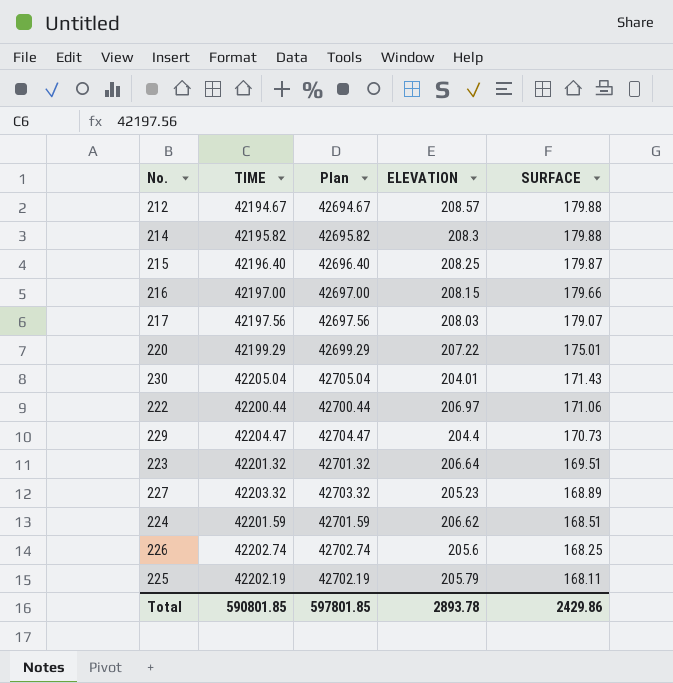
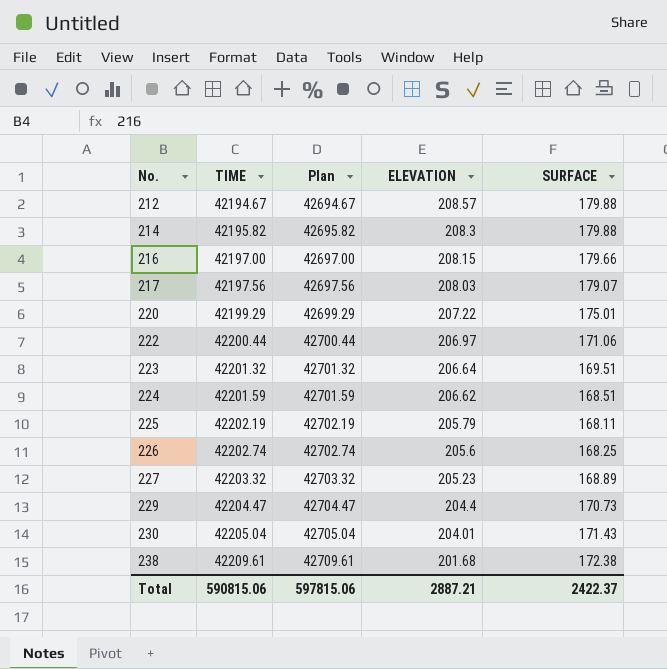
row order: SURFACE descending -> No. ascending
row 215: 42196.40 | 42696.40 | 208.25 | 179.87 -> none
row 238: none -> 42209.61 | 42709.61 | 201.68 | 172.38
Total | TIME: 590801.85 -> 590815.06
Total | Plan: 597801.85 -> 597815.06
Total | ELEVATION: 2893.78 -> 2887.21
Total | SURFACE: 2429.86 -> 2422.37

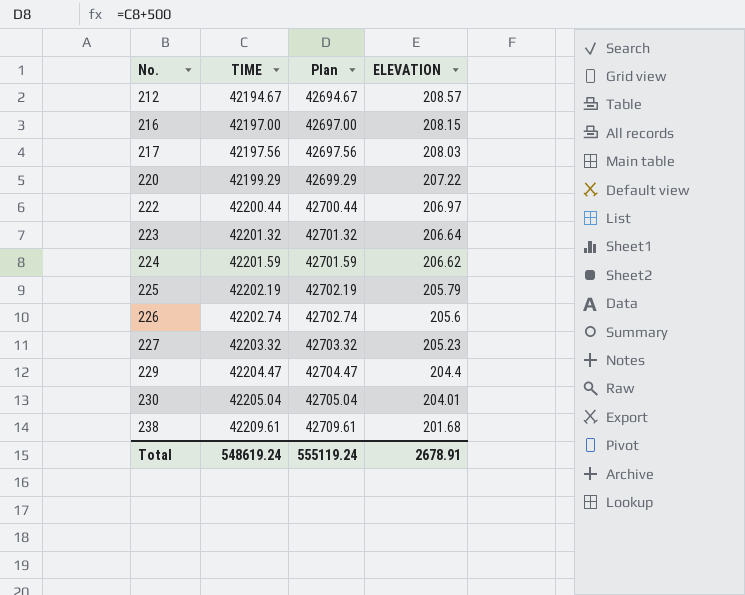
column SURFACE | position: 5 -> none
row 214: 42195.82 | 42695.82 | 208.3 | 179.88 -> none
Total | TIME: 590815.06 -> 548619.24
Total | Plan: 597815.06 -> 555119.24
Total | ELEVATION: 2887.21 -> 2678.91

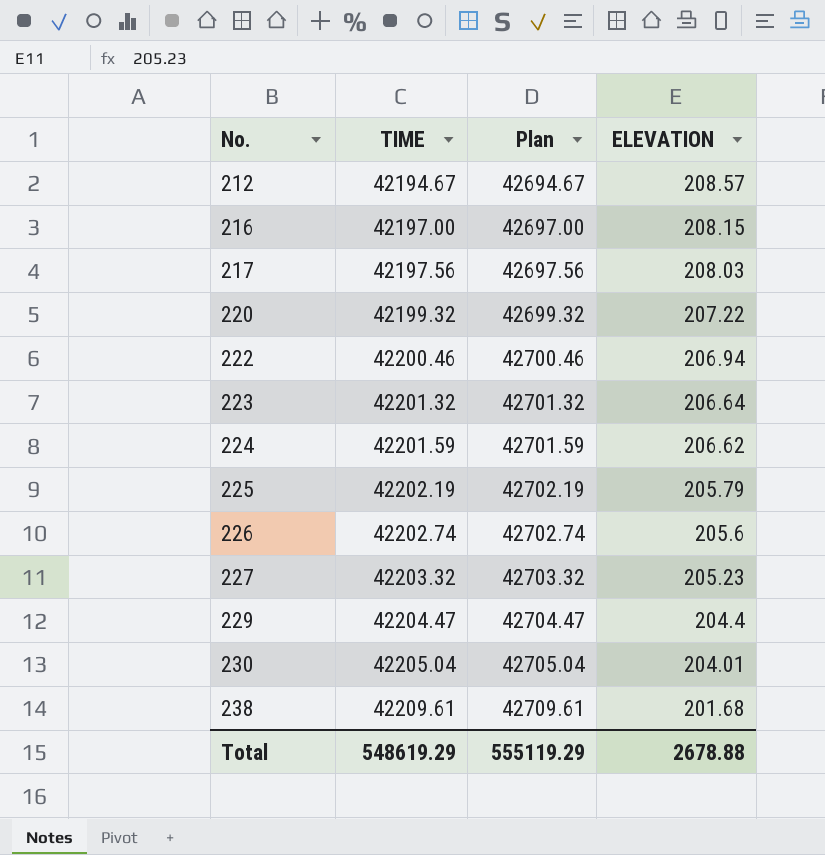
220 | TIME: 42199.29 -> 42199.32
220 | Plan: 42699.29 -> 42699.32
222 | TIME: 42200.44 -> 42200.46
222 | Plan: 42700.44 -> 42700.46
222 | ELEVATION: 206.97 -> 206.94
Total | TIME: 548619.24 -> 548619.29
Total | Plan: 555119.24 -> 555119.29
Total | ELEVATION: 2678.91 -> 2678.88

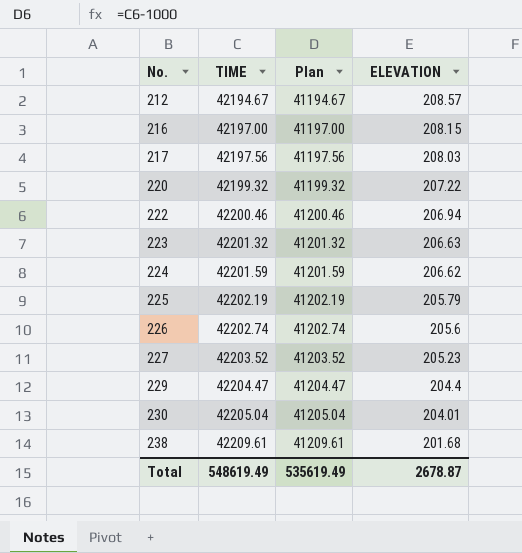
column Plan | formula: [TIME] + 500 -> [TIME] - 1000
223 | ELEVATION: 206.64 -> 206.63
227 | TIME: 42203.32 -> 42203.52
Total | TIME: 548619.29 -> 548619.49
Total | Plan: 555119.29 -> 535619.49
Total | ELEVATION: 2678.88 -> 2678.87

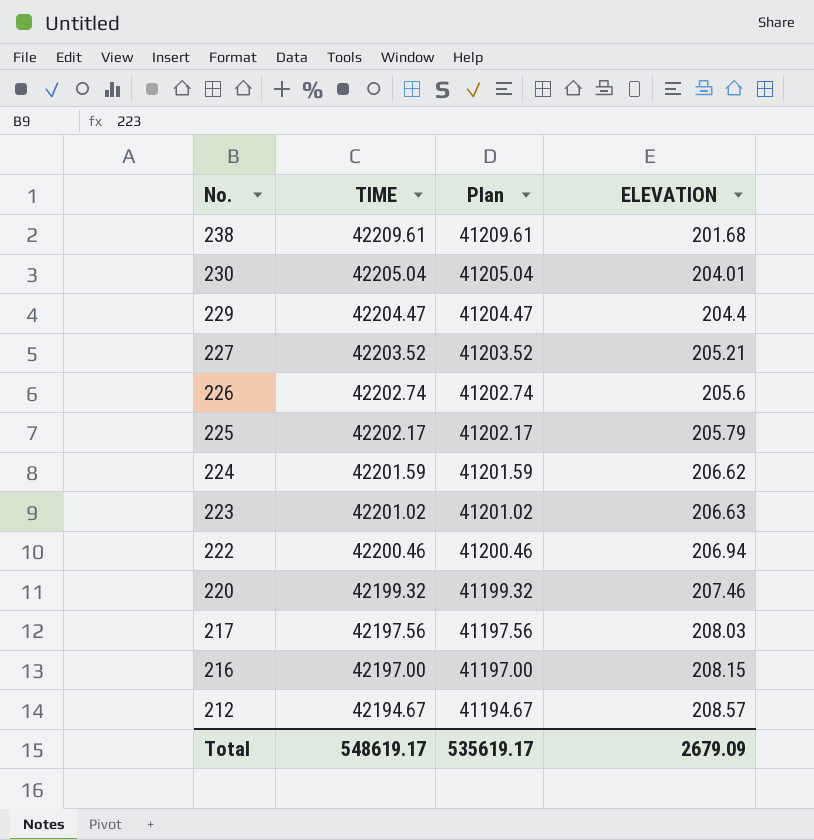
row order: No. ascending -> No. descending
227 | ELEVATION: 205.23 -> 205.21
225 | TIME: 42202.19 -> 42202.17
225 | Plan: 41202.19 -> 41202.17
223 | TIME: 42201.32 -> 42201.02
223 | Plan: 41201.32 -> 41201.02
220 | ELEVATION: 207.22 -> 207.46
Total | TIME: 548619.49 -> 548619.17
Total | Plan: 535619.49 -> 535619.17
Total | ELEVATION: 2678.87 -> 2679.09

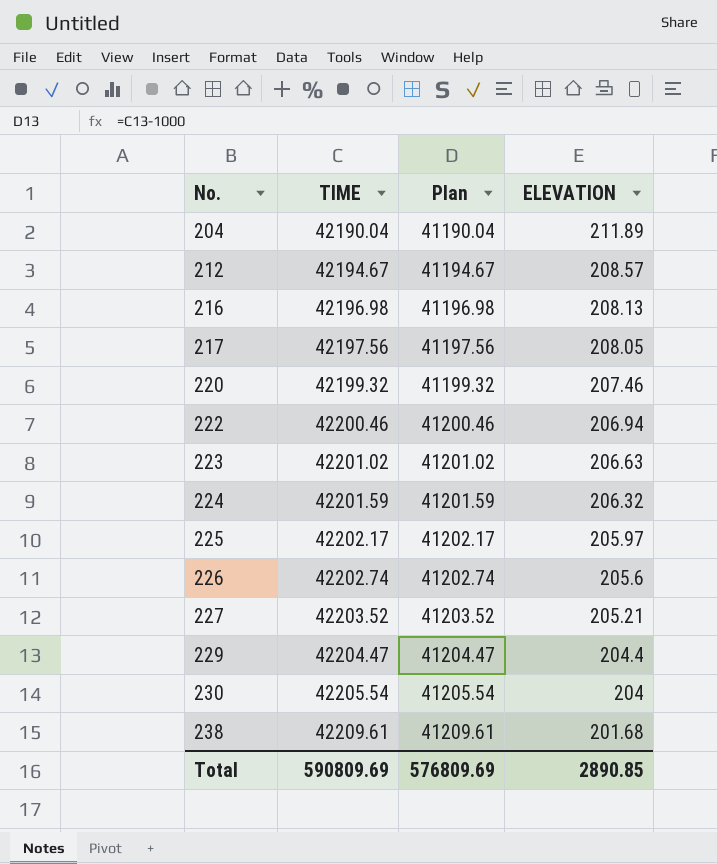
row order: No. descending -> No. ascending
row 204: none -> 42190.04 | 41190.04 | 211.89
216 | TIME: 42197.00 -> 42196.98
216 | Plan: 41197.00 -> 41196.98
216 | ELEVATION: 208.15 -> 208.13
217 | ELEVATION: 208.03 -> 208.05
224 | ELEVATION: 206.62 -> 206.32
225 | ELEVATION: 205.79 -> 205.97
230 | TIME: 42205.04 -> 42205.54
230 | Plan: 41205.04 -> 41205.54
230 | ELEVATION: 204.01 -> 204
Total | TIME: 548619.17 -> 590809.69
Total | Plan: 535619.17 -> 576809.69
Total | ELEVATION: 2679.09 -> 2890.85

